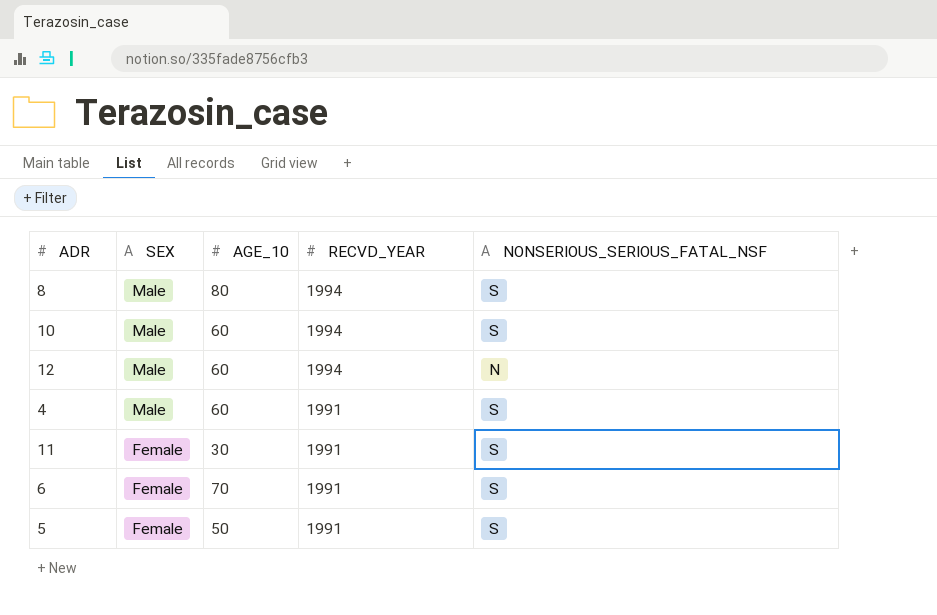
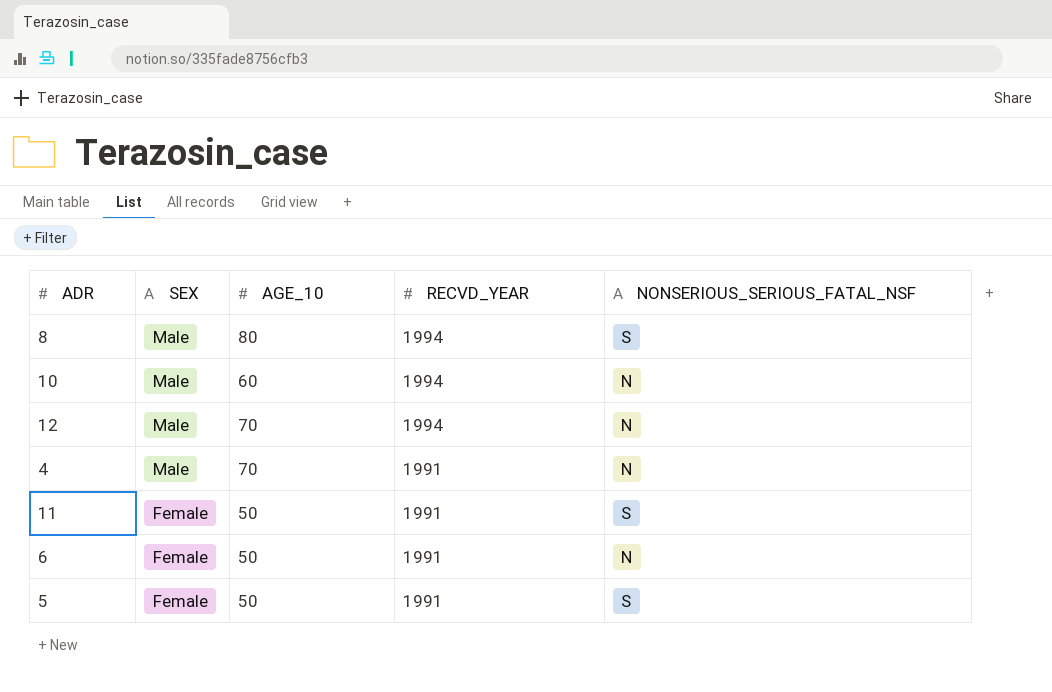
10 | NONSERIOUS_SERIOUS_FATAL_NSF: S -> N
12 | AGE_10: 60 -> 70
4 | AGE_10: 60 -> 70
4 | NONSERIOUS_SERIOUS_FATAL_NSF: S -> N
11 | AGE_10: 30 -> 50
6 | AGE_10: 70 -> 50
6 | NONSERIOUS_SERIOUS_FATAL_NSF: S -> N

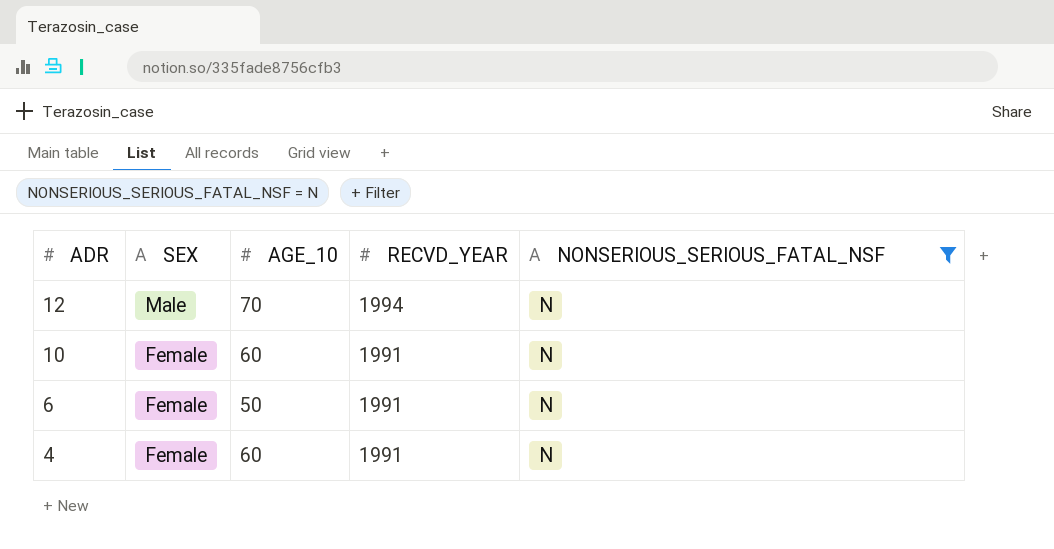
filter: none -> NONSERIOUS_SERIOUS_FATAL_NSF = N
row order: SEX descending -> ADR descending
10 | SEX: Male -> Female
10 | RECVD_YEAR: 1994 -> 1991
4 | SEX: Male -> Female
4 | AGE_10: 70 -> 60

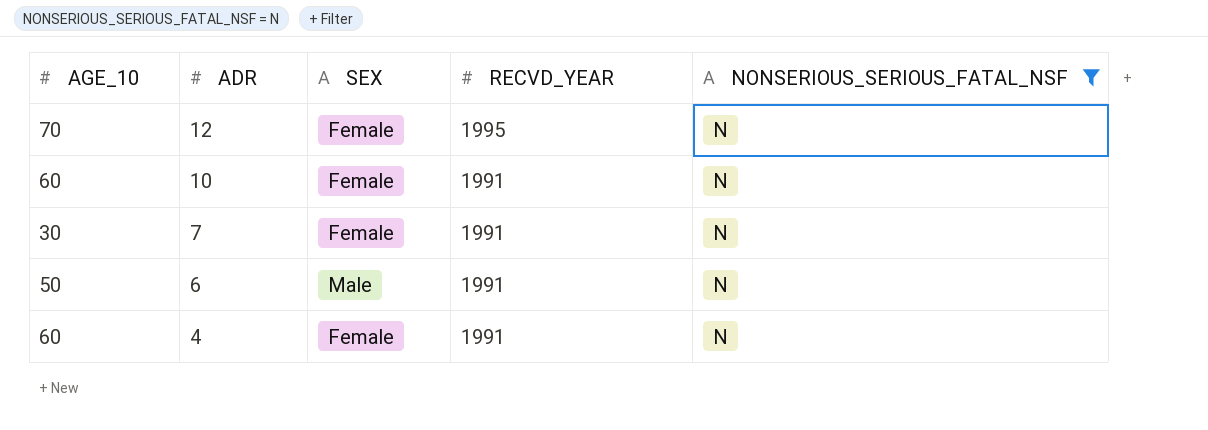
column AGE_10 | position: 3 -> 1
12 | SEX: Male -> Female
12 | RECVD_YEAR: 1994 -> 1995
row 7: none -> 30 | Female | 1991 | N
6 | SEX: Female -> Male

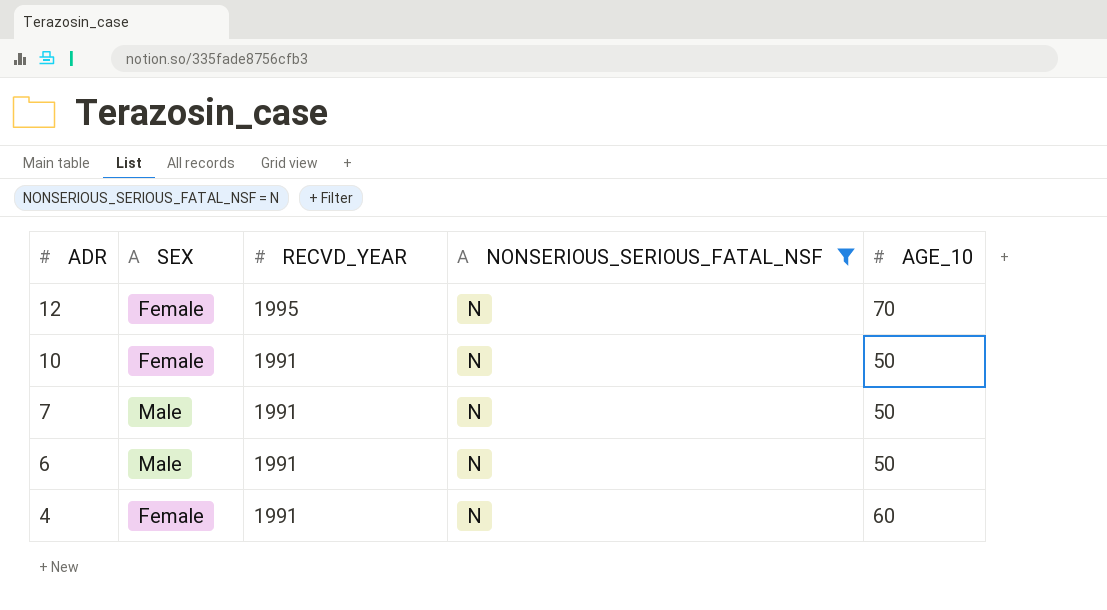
column AGE_10 | position: 1 -> 5
10 | AGE_10: 60 -> 50
7 | SEX: Female -> Male
7 | AGE_10: 30 -> 50

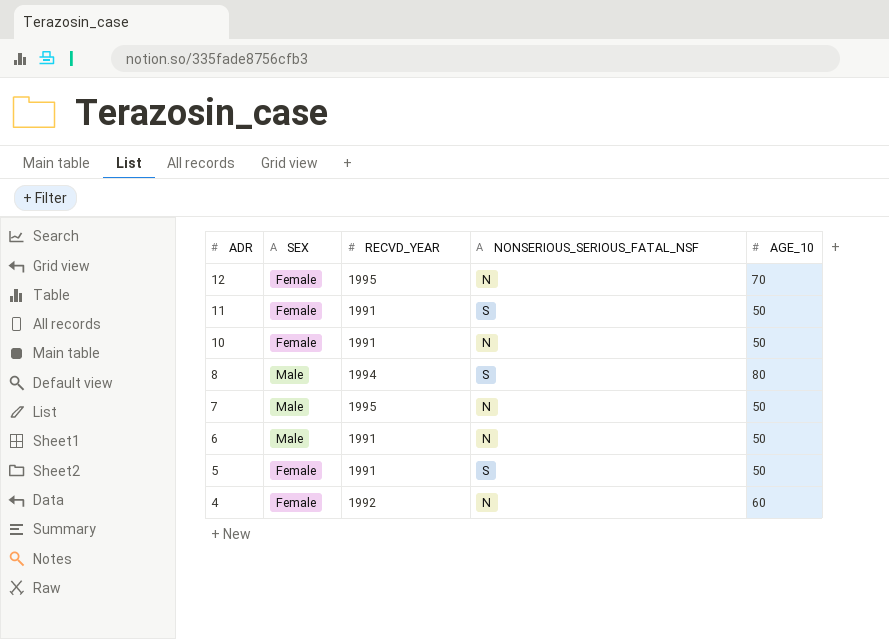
filter: NONSERIOUS_SERIOUS_FATAL_NSF = N -> none
7 | RECVD_YEAR: 1991 -> 1995
4 | RECVD_YEAR: 1991 -> 1992

